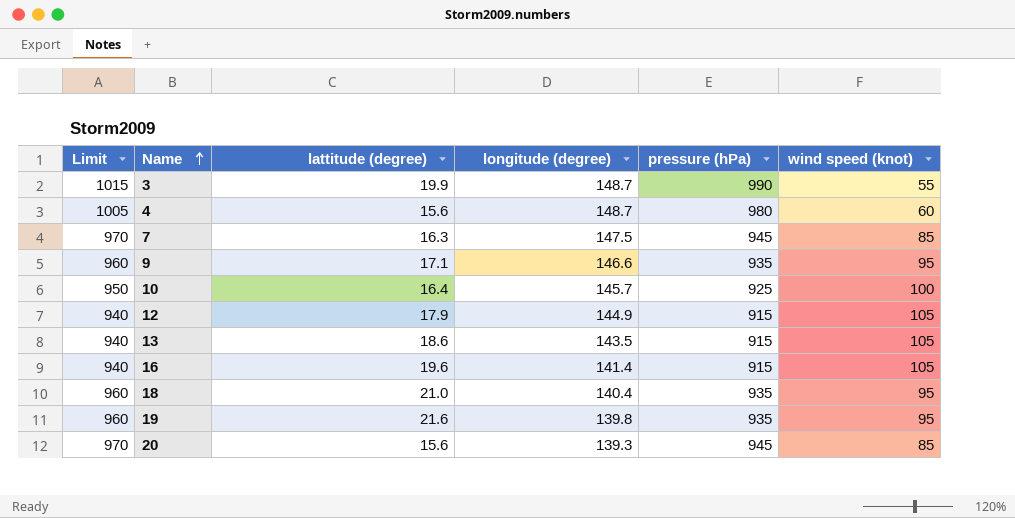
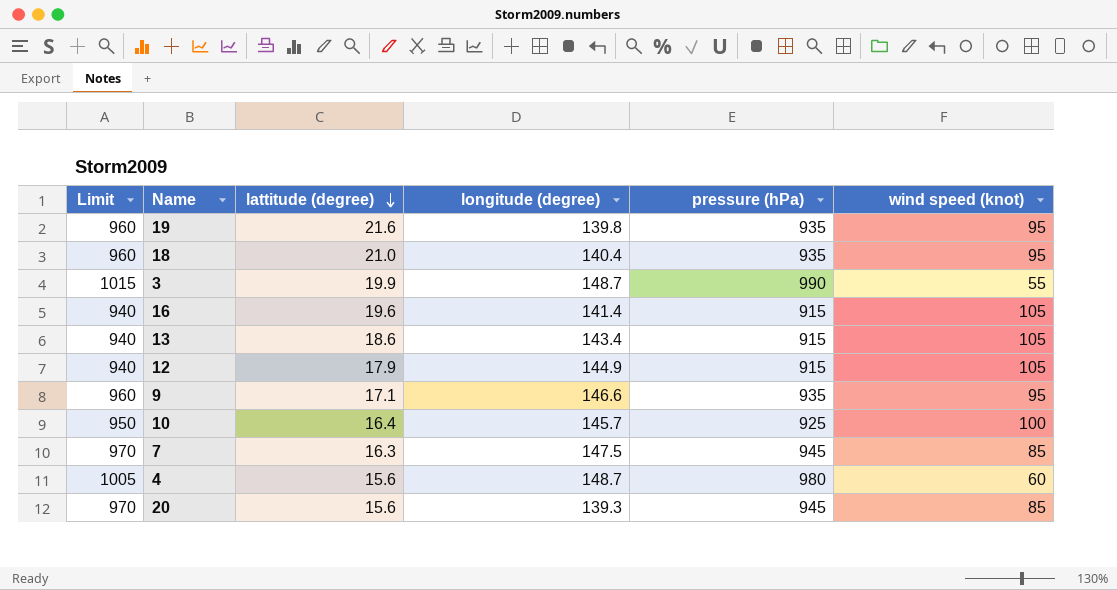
row order: Name ascending -> lattitude (degree) descending
13 | longitude (degree): 143.5 -> 143.4

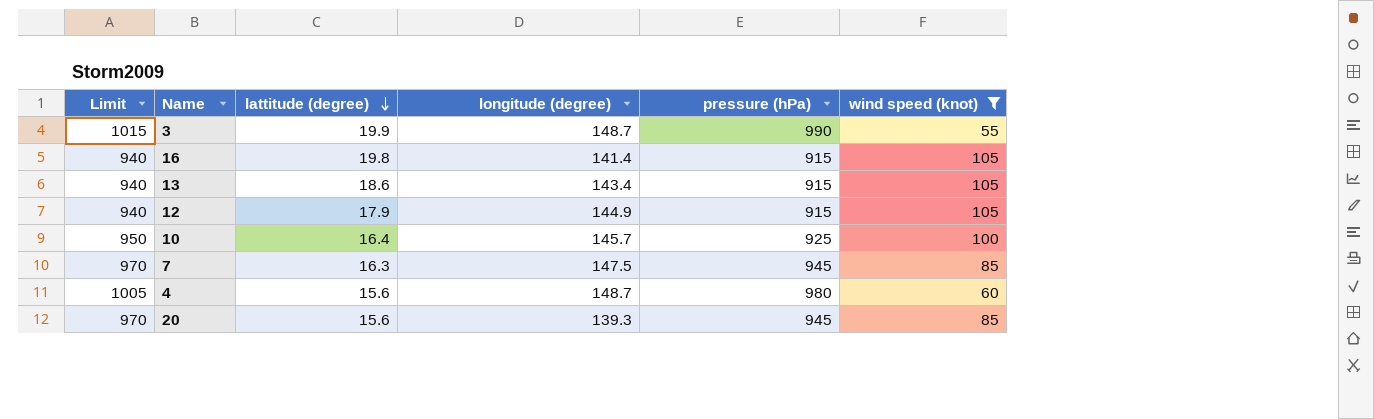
filter: none -> wind speed (knot) != 95
16 | lattitude (degree): 19.6 -> 19.8

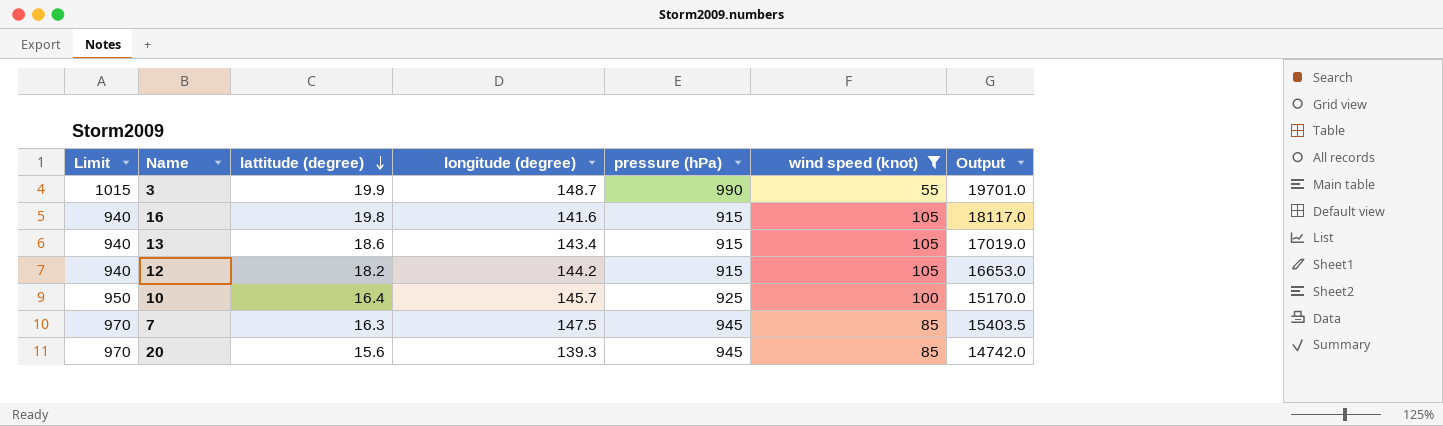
column Output | formula: none -> [lattitude (degree)] * [pressure (hPa)]
row 4: 1005 | 15.6 | 148.7 | 980 | 60 -> none
16 | longitude (degree): 141.4 -> 141.6
12 | lattitude (degree): 17.9 -> 18.2
12 | longitude (degree): 144.9 -> 144.2

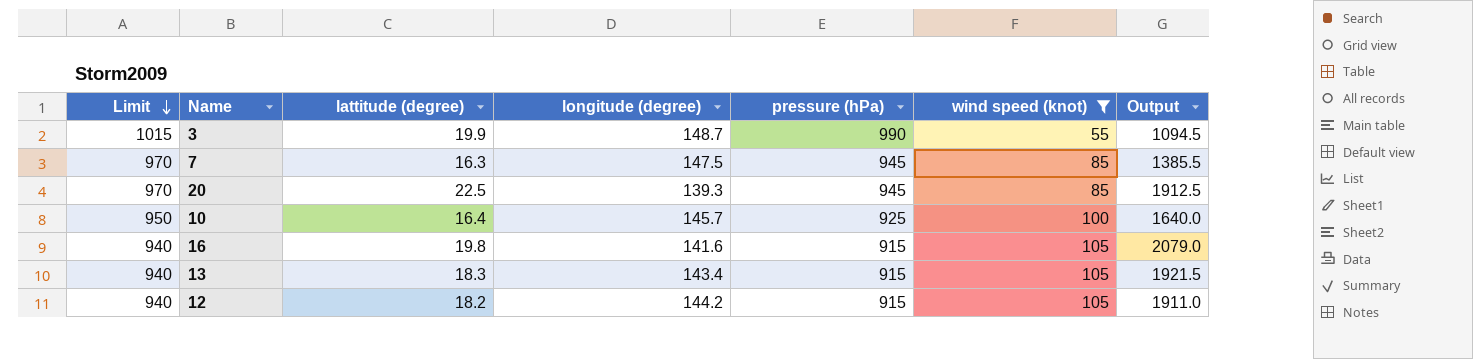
row order: lattitude (degree) descending -> Limit descending
column Output | formula: [lattitude (degree)] * [pressure (hPa)] -> [lattitude (degree)] * [wind speed (knot)]
20 | lattitude (degree): 15.6 -> 22.5
13 | lattitude (degree): 18.6 -> 18.3

